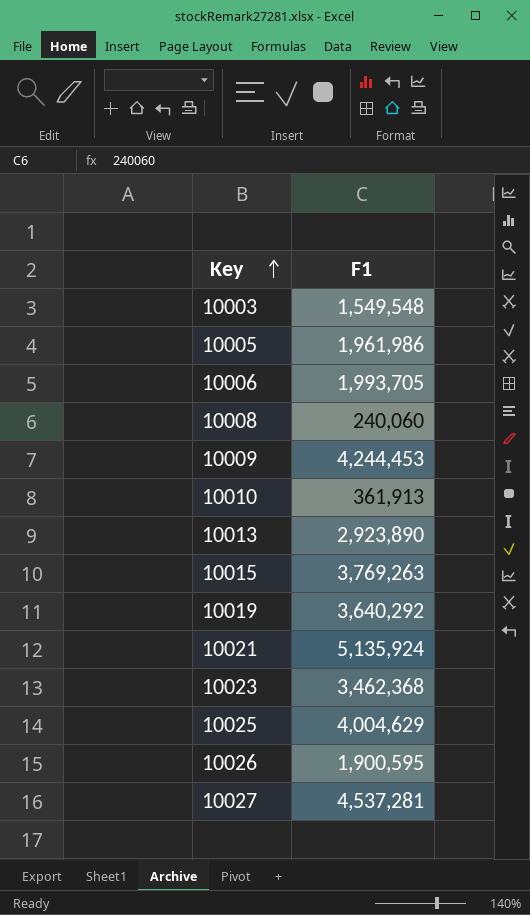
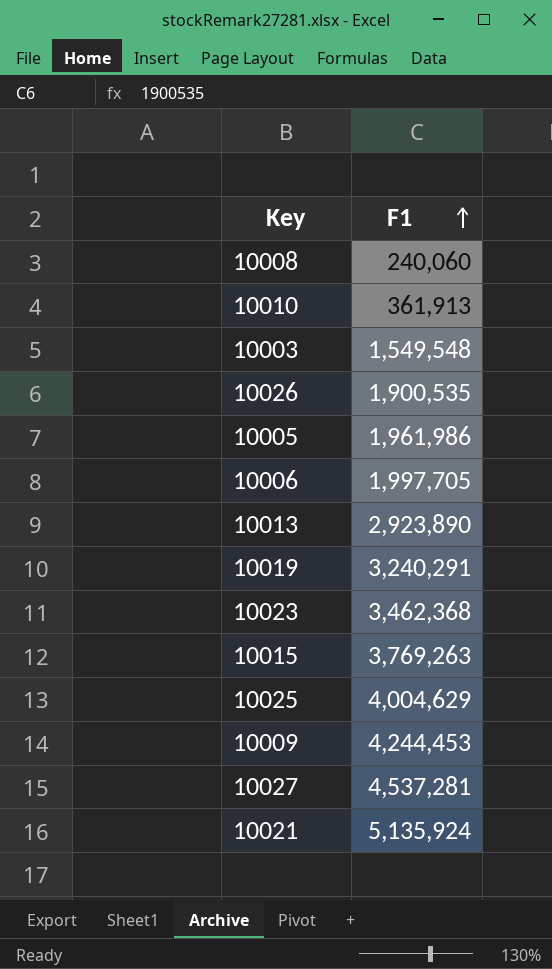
row order: Key ascending -> F1 ascending
10026 | F1: 1,900,595 -> 1,900,535
10006 | F1: 1,993,705 -> 1,997,705
10019 | F1: 3,640,292 -> 3,240,291

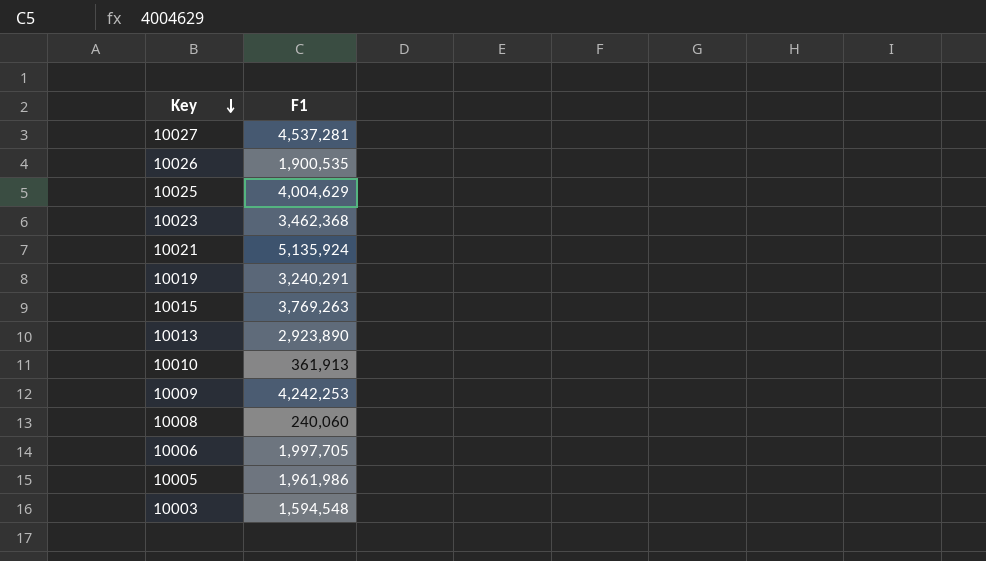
row order: F1 ascending -> Key descending
10009 | F1: 4,244,453 -> 4,242,253
10003 | F1: 1,549,548 -> 1,594,548

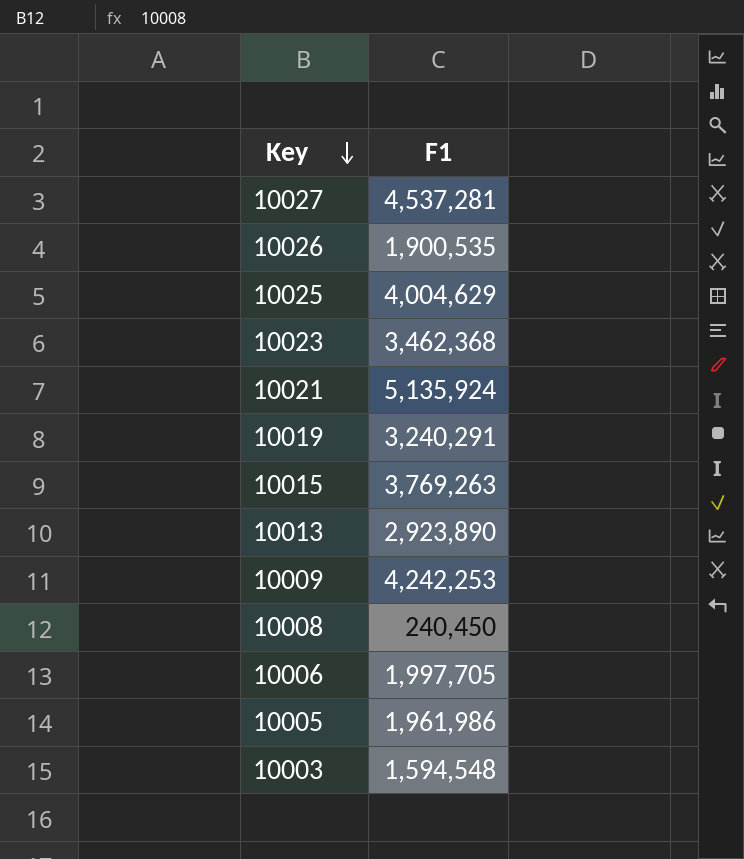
row 10010: 361,913 -> none
10008 | F1: 240,060 -> 240,450

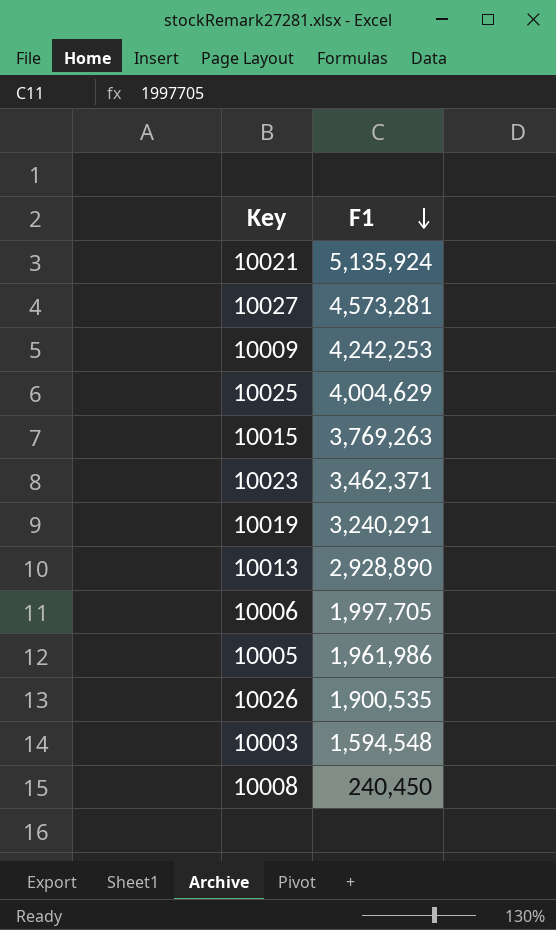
row order: Key descending -> F1 descending
10027 | F1: 4,537,281 -> 4,573,281
10023 | F1: 3,462,368 -> 3,462,371
10013 | F1: 2,923,890 -> 2,928,890

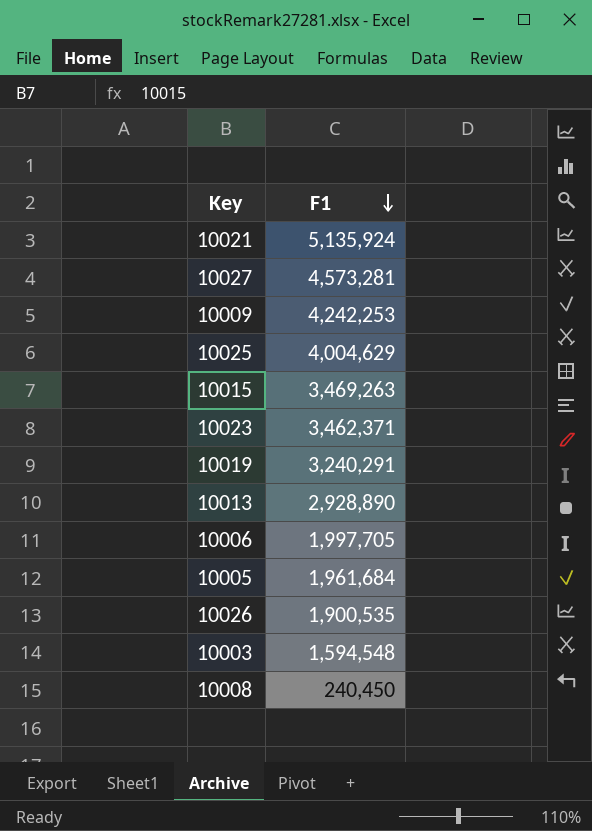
10015 | F1: 3,769,263 -> 3,469,263
10005 | F1: 1,961,986 -> 1,961,684

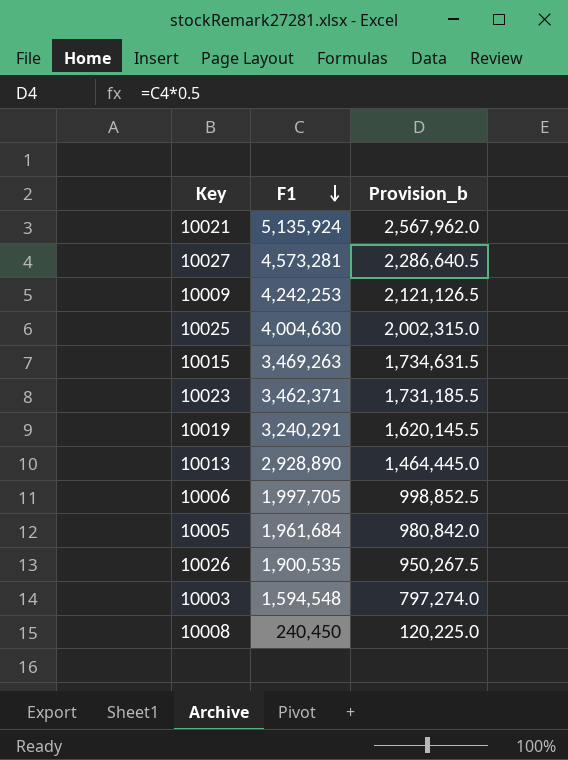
column Provision_b | formula: none -> [F1] * 0.5
10025 | F1: 4,004,629 -> 4,004,630

